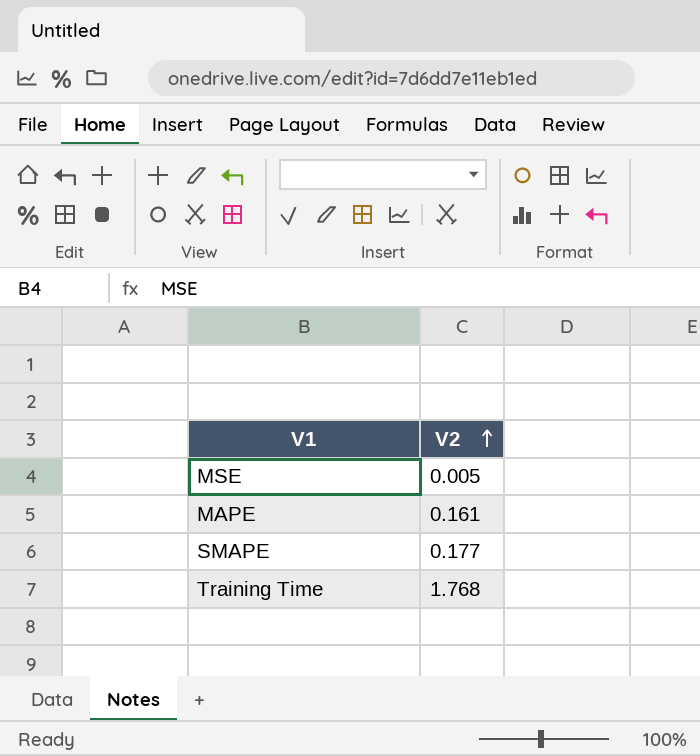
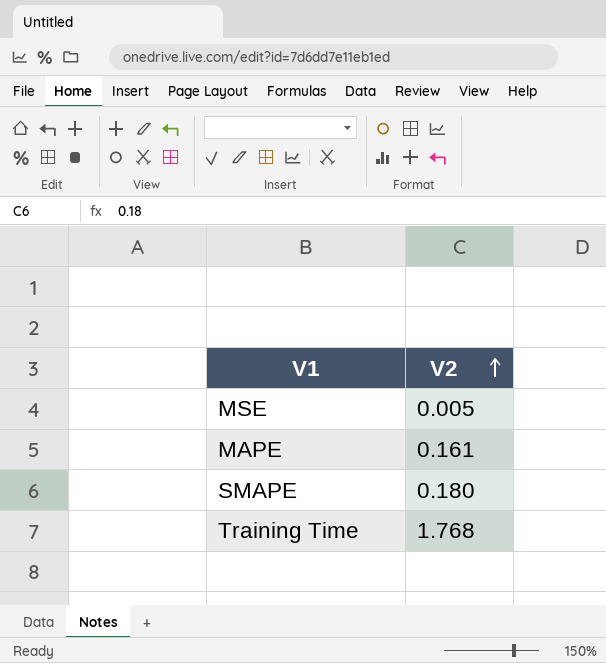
SMAPE | V2: 0.177 -> 0.180

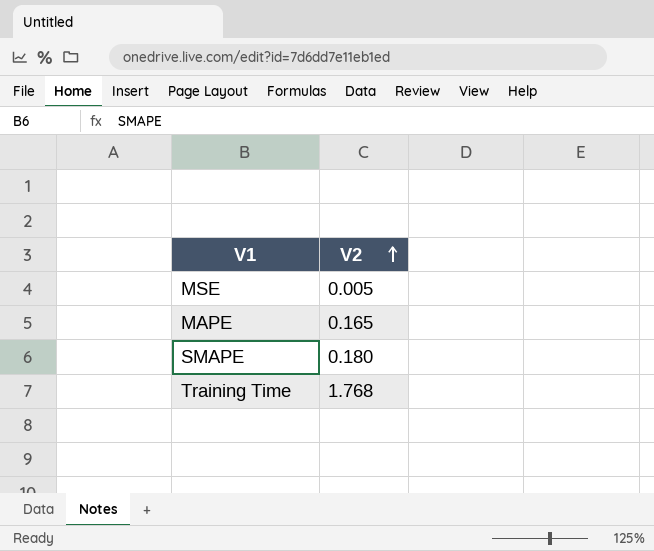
MAPE | V2: 0.161 -> 0.165

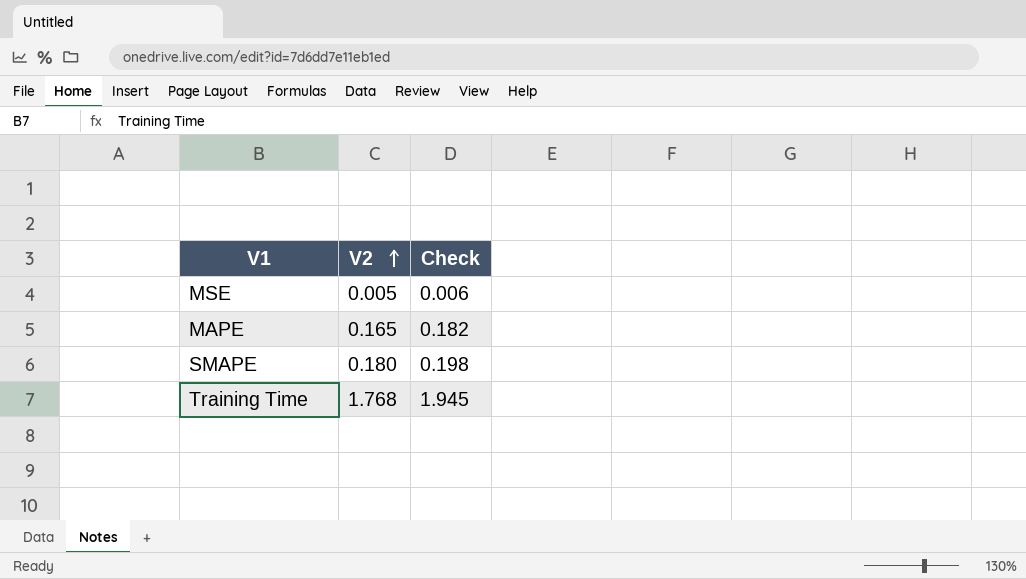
column Check | formula: none -> [V2] * 1.1

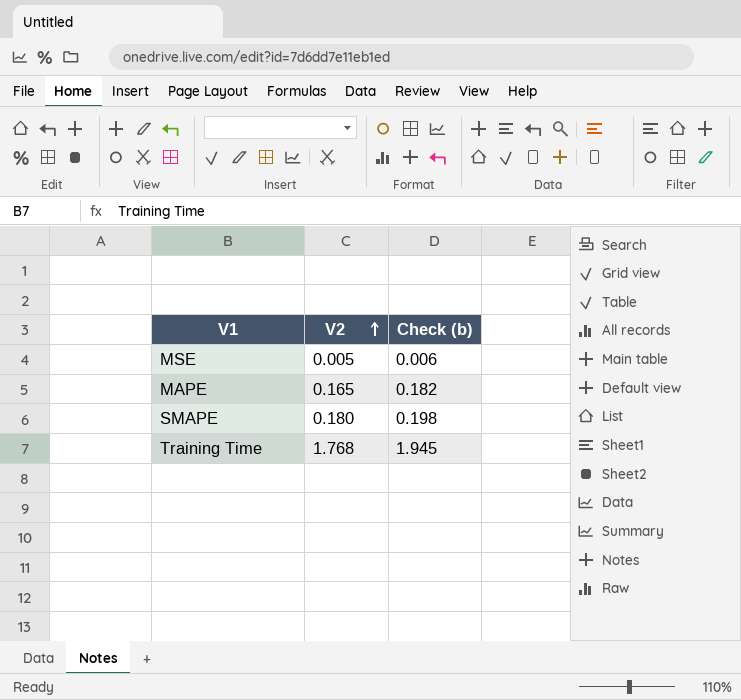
column name: Check -> Check (b)

